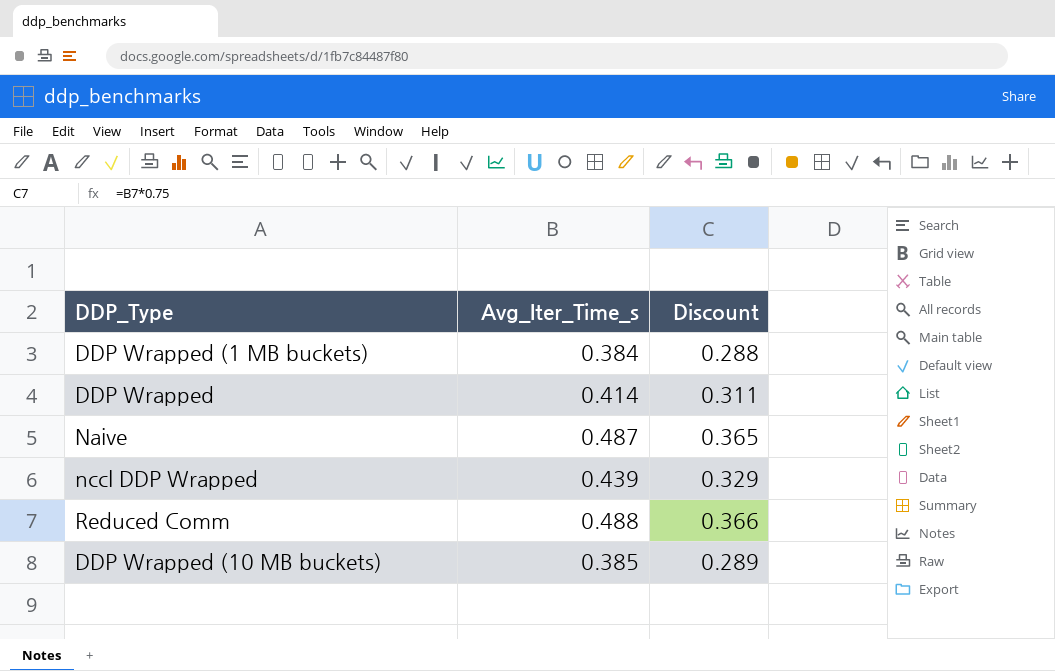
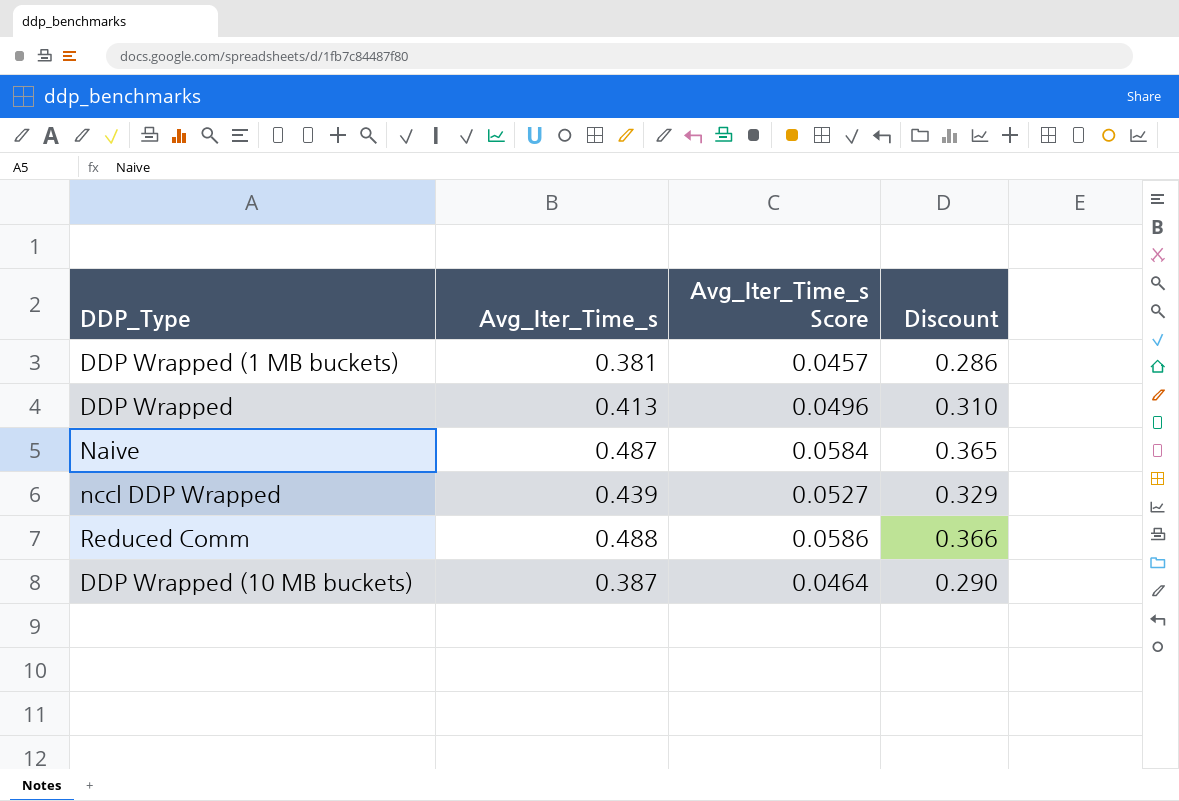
column Avg_Iter_Time_s Score | formula: none -> [Avg_Iter_Time_s] * 0.12
DDP Wrapped (1 MB buckets) | Avg_Iter_Time_s: 0.384 -> 0.381
DDP Wrapped (1 MB buckets) | Discount: 0.288 -> 0.286
DDP Wrapped | Avg_Iter_Time_s: 0.414 -> 0.413
DDP Wrapped | Discount: 0.311 -> 0.310
DDP Wrapped (10 MB buckets) | Avg_Iter_Time_s: 0.385 -> 0.387
DDP Wrapped (10 MB buckets) | Discount: 0.289 -> 0.290

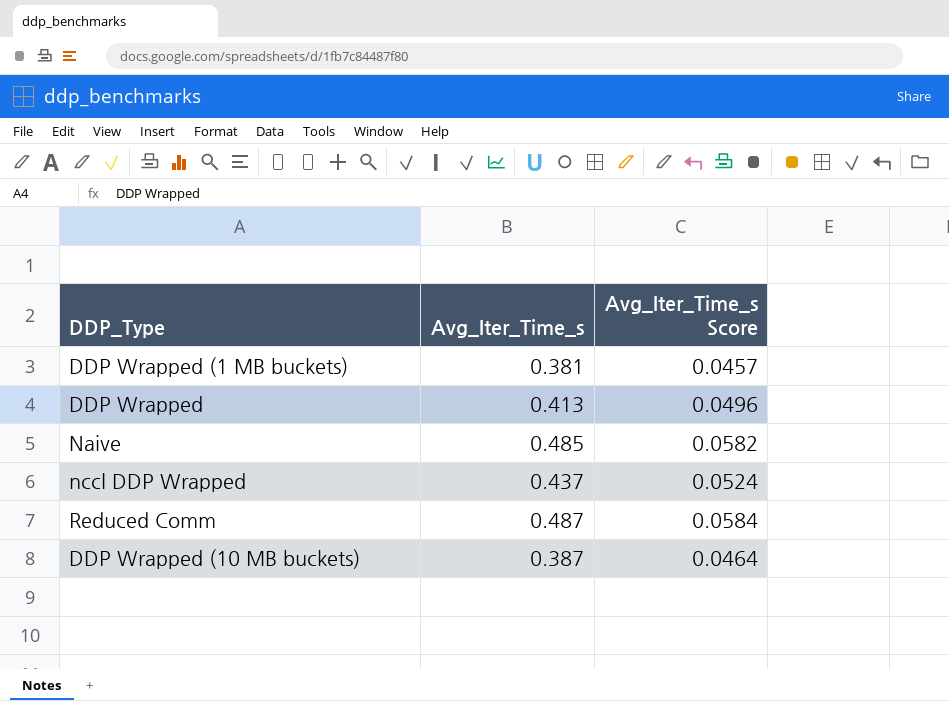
column Discount | formula: [Avg_Iter_Time_s] * 0.75 -> none
Naive | Avg_Iter_Time_s: 0.487 -> 0.485
Naive | Avg_Iter_Time_s Score: 0.0584 -> 0.0582
nccl DDP Wrapped | Avg_Iter_Time_s: 0.439 -> 0.437
nccl DDP Wrapped | Avg_Iter_Time_s Score: 0.0527 -> 0.0524
Reduced Comm | Avg_Iter_Time_s: 0.488 -> 0.487
Reduced Comm | Avg_Iter_Time_s Score: 0.0586 -> 0.0584

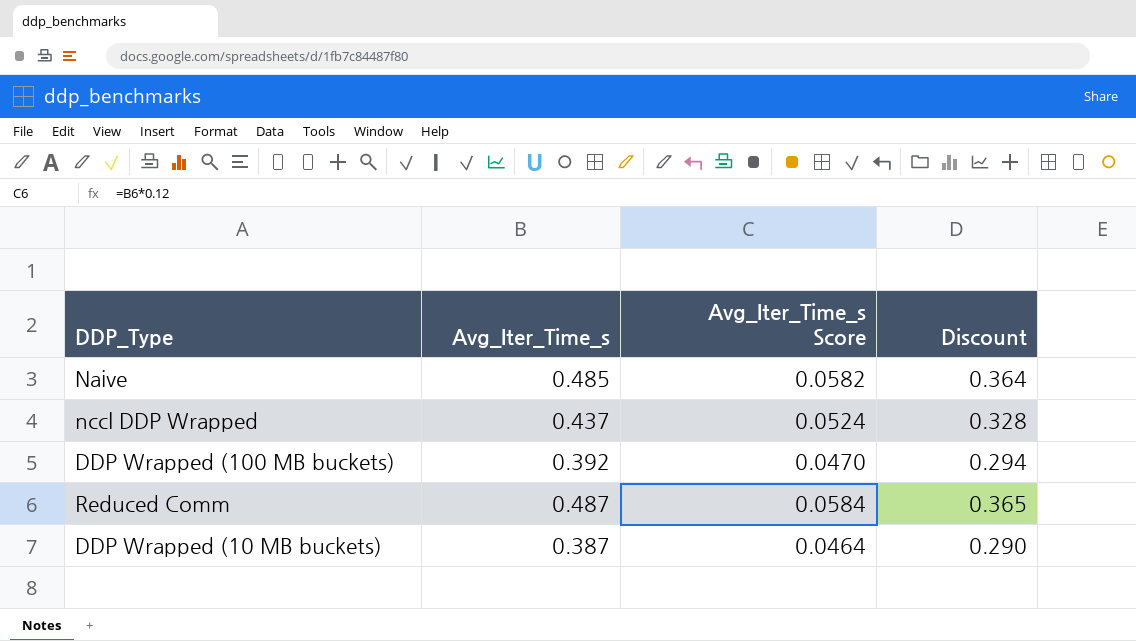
column Discount | formula: none -> [Avg_Iter_Time_s] * 0.75
row DDP Wrapped (1 MB buckets): 0.381 | 0.0457 -> none
row DDP Wrapped: 0.413 | 0.0496 -> none
row DDP Wrapped (100 MB buckets): none -> 0.392 | 0.0470 | 0.294

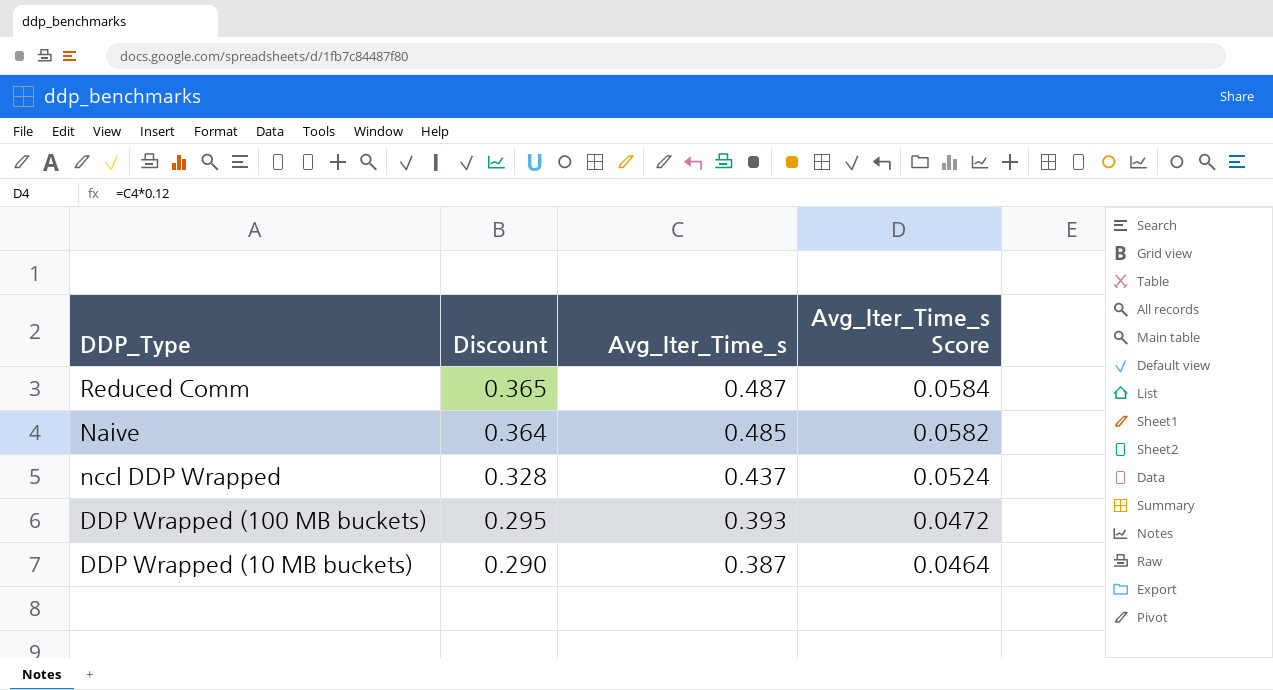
row order: none -> Discount descending
column Discount | position: 4 -> 2
DDP Wrapped (100 MB buckets) | Discount: 0.294 -> 0.295
DDP Wrapped (100 MB buckets) | Avg_Iter_Time_s: 0.392 -> 0.393
DDP Wrapped (100 MB buckets) | Avg_Iter_Time_s Score: 0.0470 -> 0.0472

